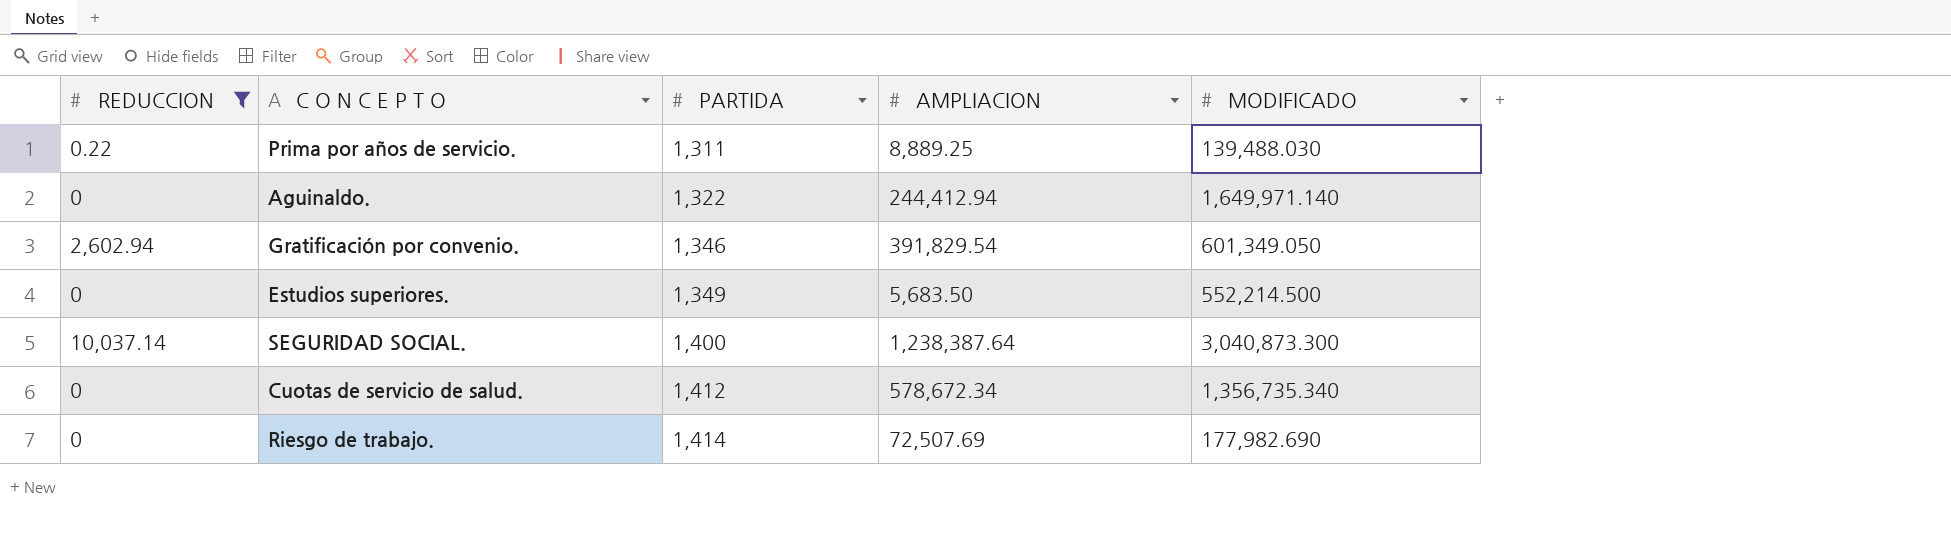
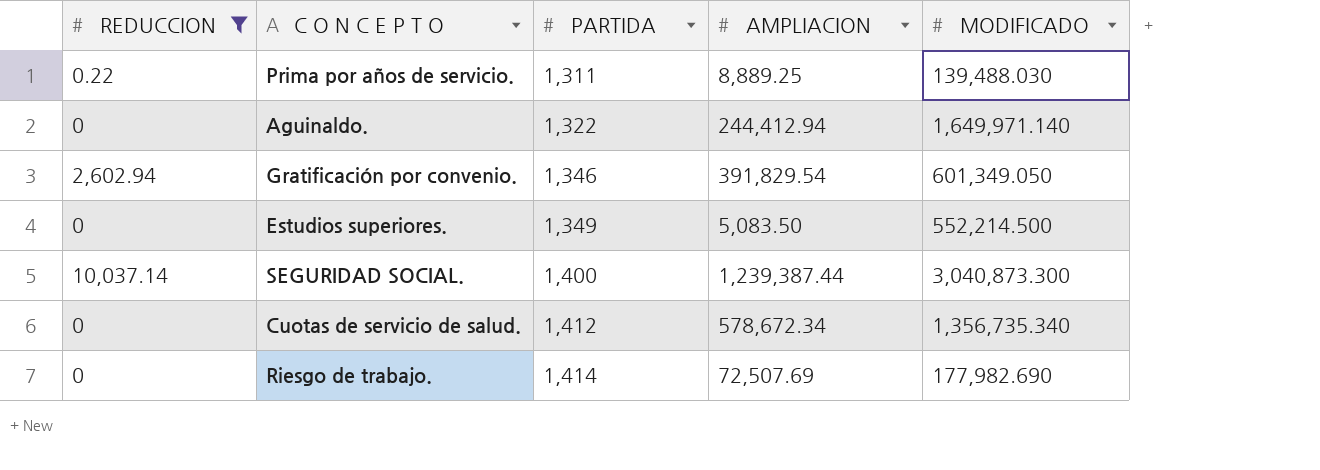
Estudios superiores. | AMPLIACION: 5,683.50 -> 5,083.50
SEGURIDAD SOCIAL. | AMPLIACION: 1,238,387.64 -> 1,239,387.44

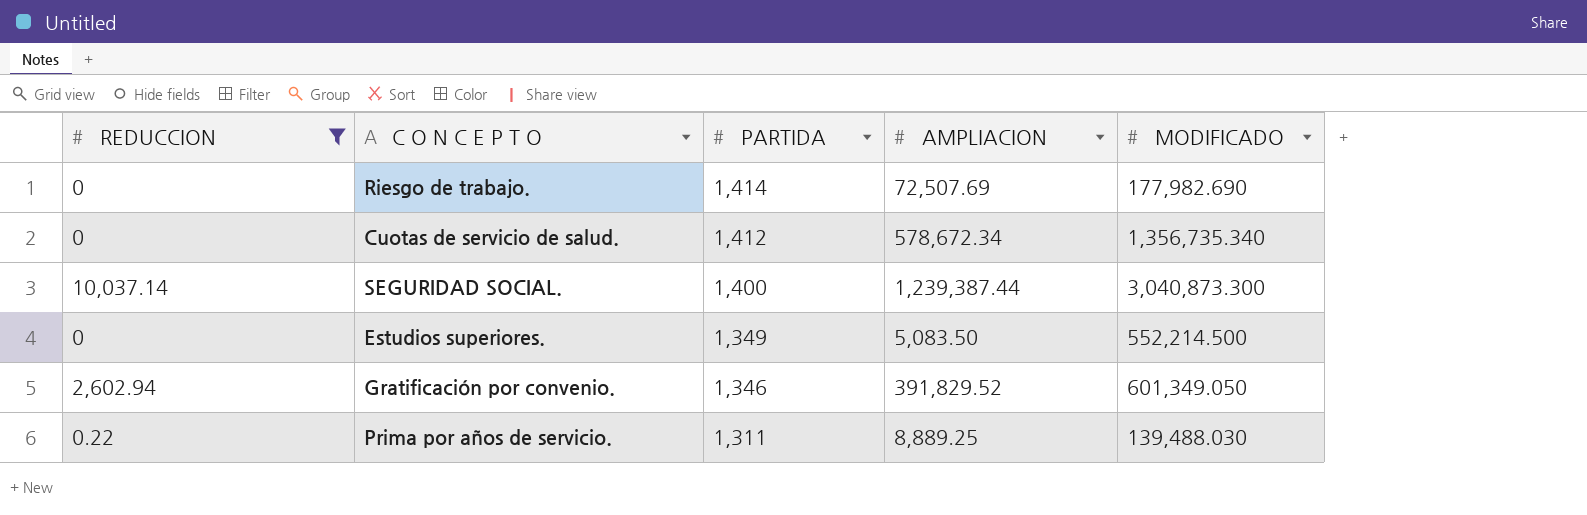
row order: PARTIDA ascending -> PARTIDA descending
row Aguinaldo.: 0 | 1,322 | 244,412.94 | 1,649,971.140 -> none
Gratificación por convenio. | AMPLIACION: 391,829.54 -> 391,829.52

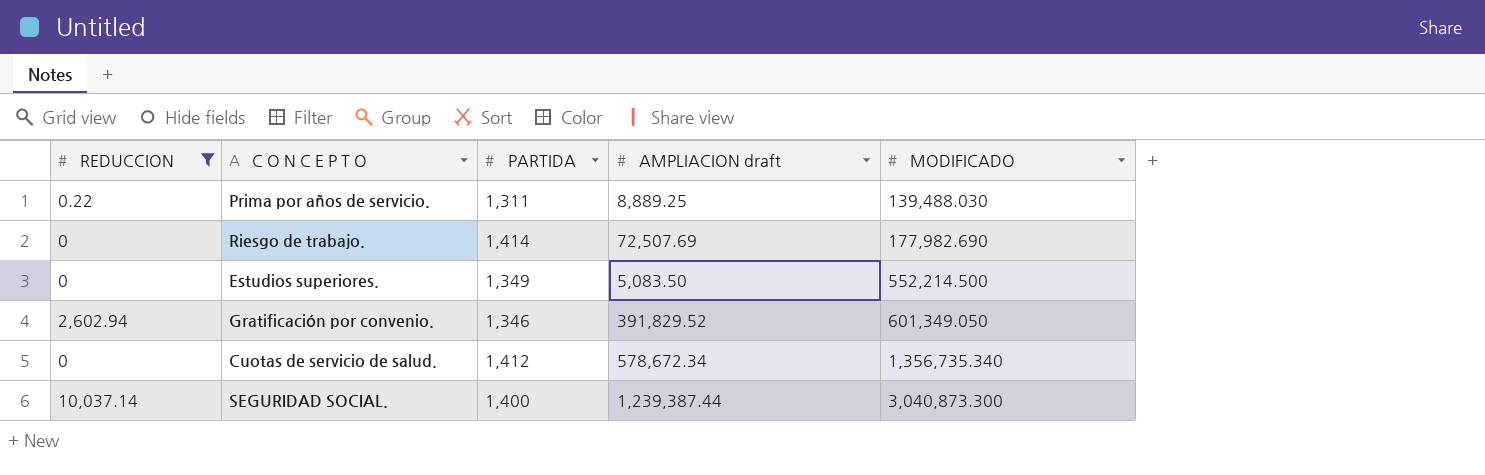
row order: PARTIDA descending -> MODIFICADO ascending
column name: AMPLIACION -> AMPLIACION draft

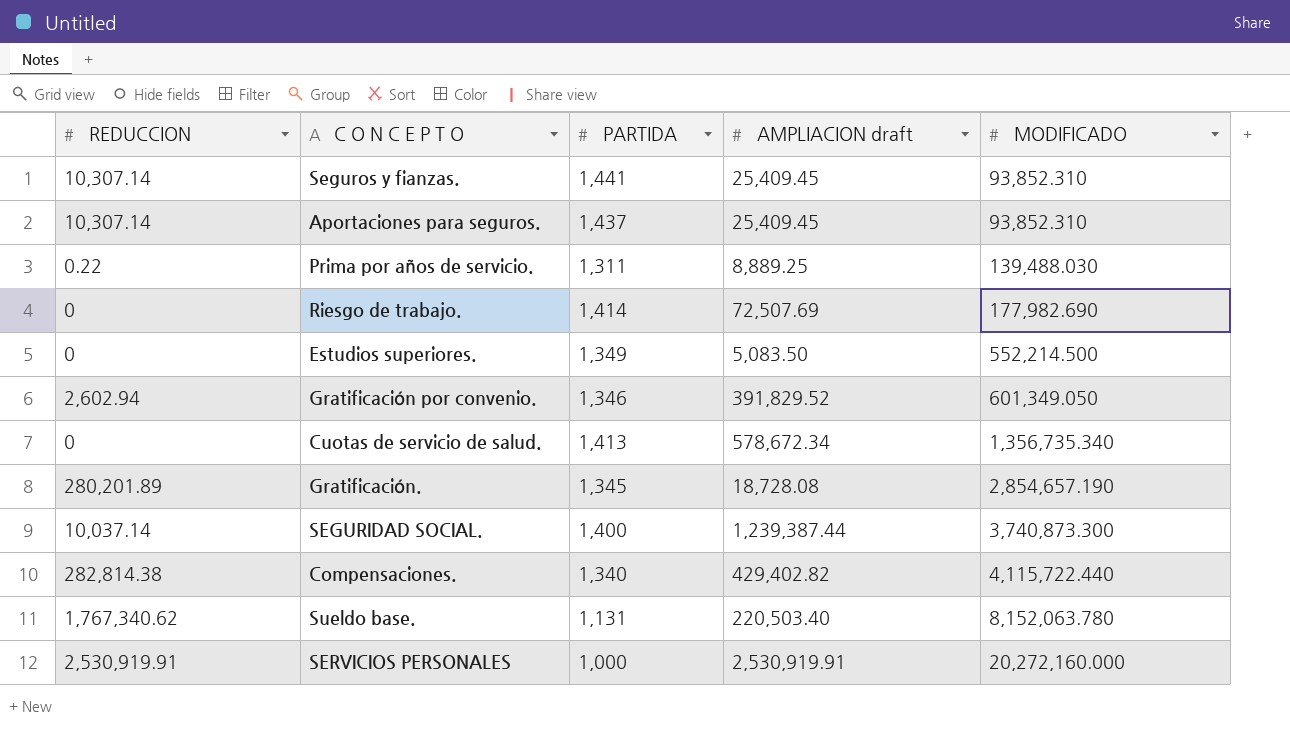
filter: REDUCCION <= 10,037.14 -> none
Cuotas de servicio de salud. | PARTIDA: 1,412 -> 1,413
SEGURIDAD SOCIAL. | MODIFICADO: 3,040,873.300 -> 3,740,873.300

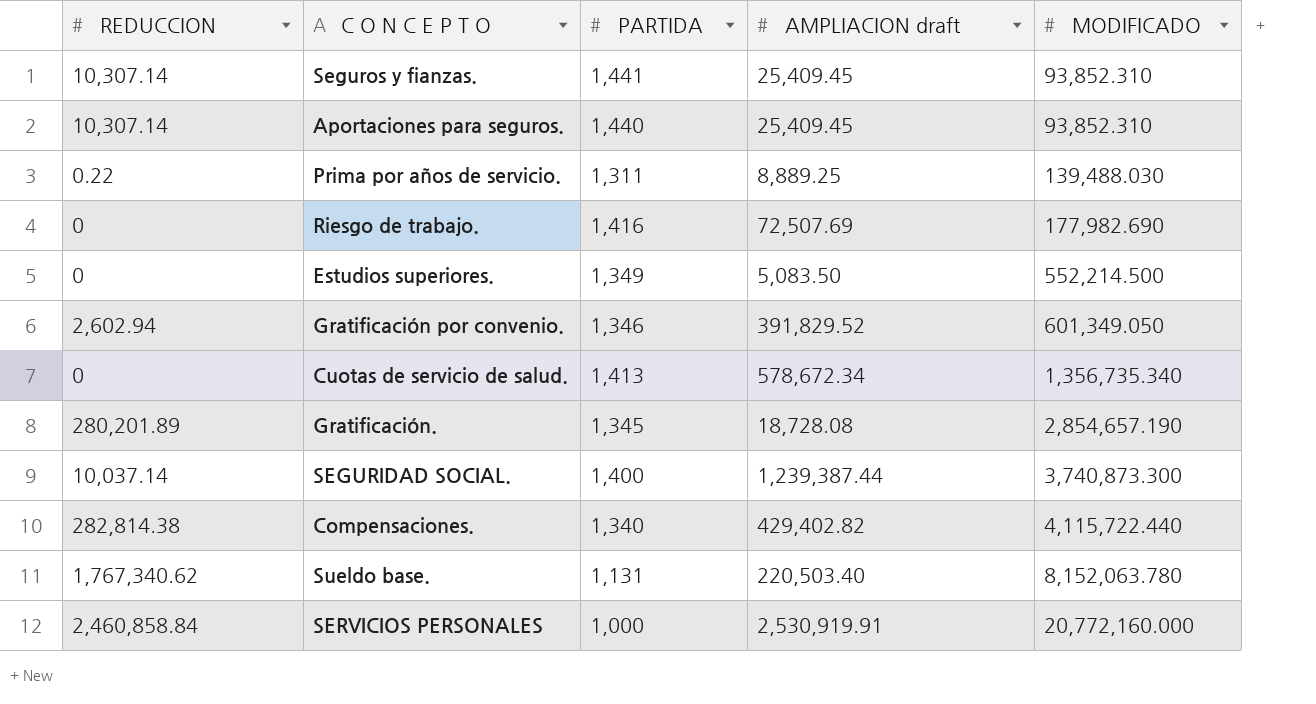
Aportaciones para seguros. | PARTIDA: 1,437 -> 1,440
Riesgo de trabajo. | PARTIDA: 1,414 -> 1,416
SERVICIOS PERSONALES | REDUCCION: 2,530,919.91 -> 2,460,858.84
SERVICIOS PERSONALES | MODIFICADO: 20,272,160.000 -> 20,772,160.000

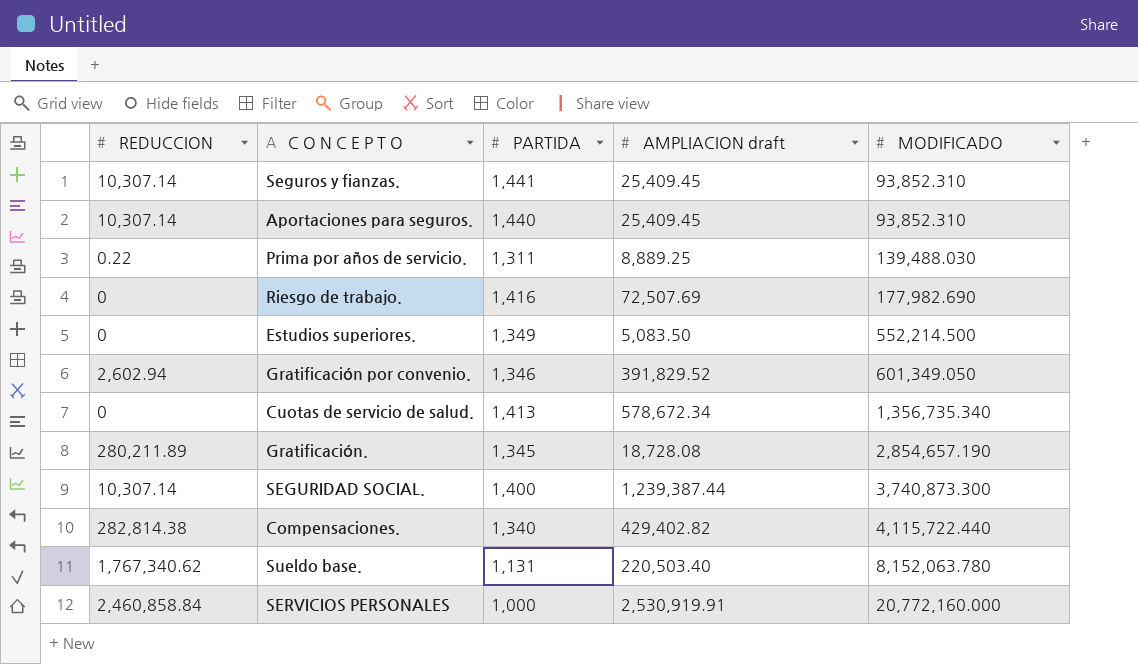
Gratificación. | REDUCCION: 280,201.89 -> 280,211.89
SEGURIDAD SOCIAL. | REDUCCION: 10,037.14 -> 10,307.14

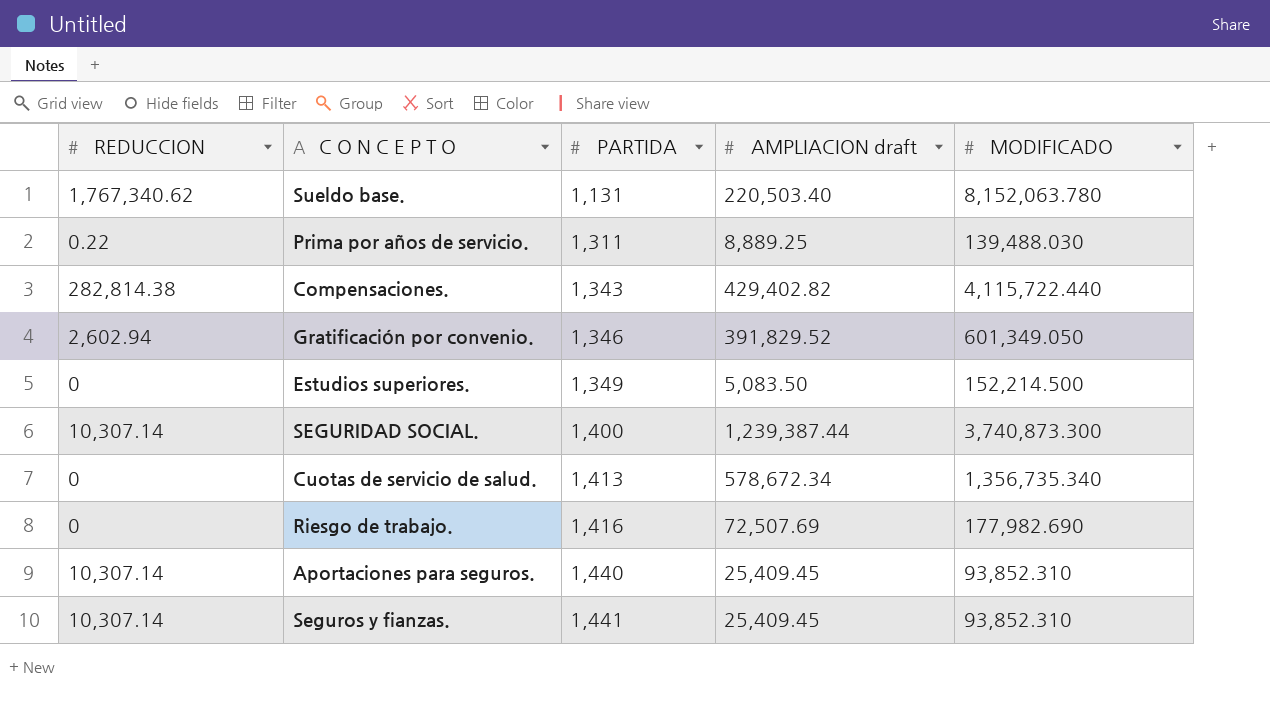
row order: MODIFICADO ascending -> PARTIDA ascending
row Gratificación.: 280,211.89 | 1,345 | 18,728.08 | 2,854,657.190 -> none
row SERVICIOS PERSONALES: 2,460,858.84 | 1,000 | 2,530,919.91 | 20,772,160.000 -> none
Compensaciones. | PARTIDA: 1,340 -> 1,343
Estudios superiores. | MODIFICADO: 552,214.500 -> 152,214.500

